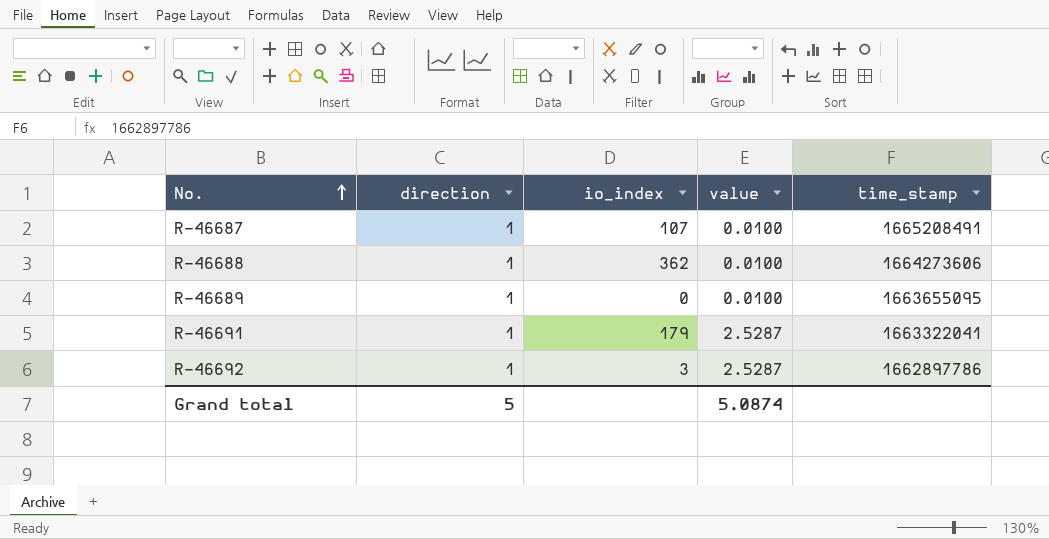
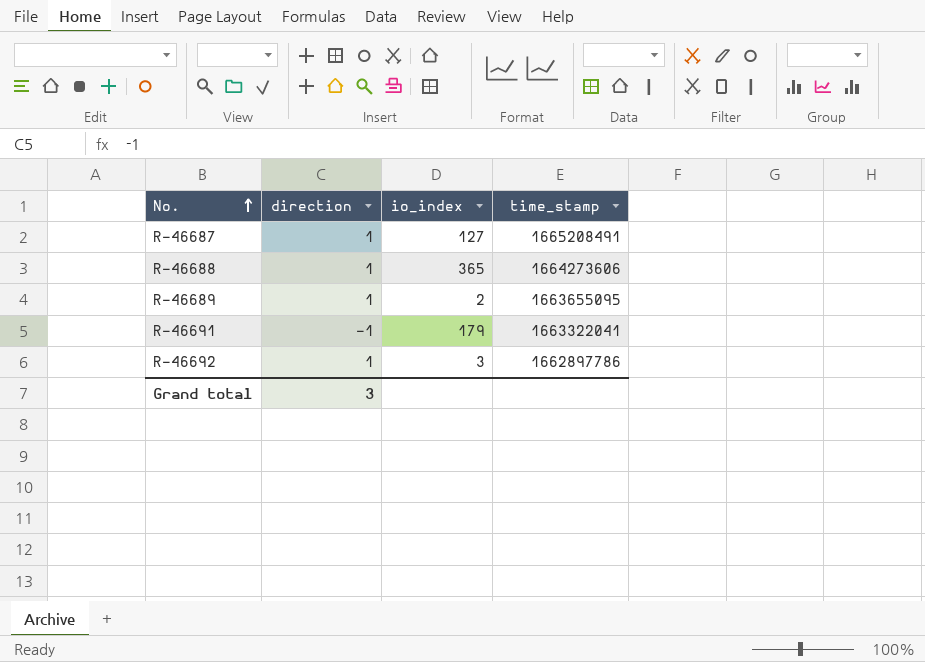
column value | position: 4 -> none
R-46687 | io_index: 107 -> 127
R-46688 | io_index: 362 -> 365
R-46689 | io_index: 0 -> 2
R-46691 | direction: 1 -> -1
Grand total | direction: 5 -> 3

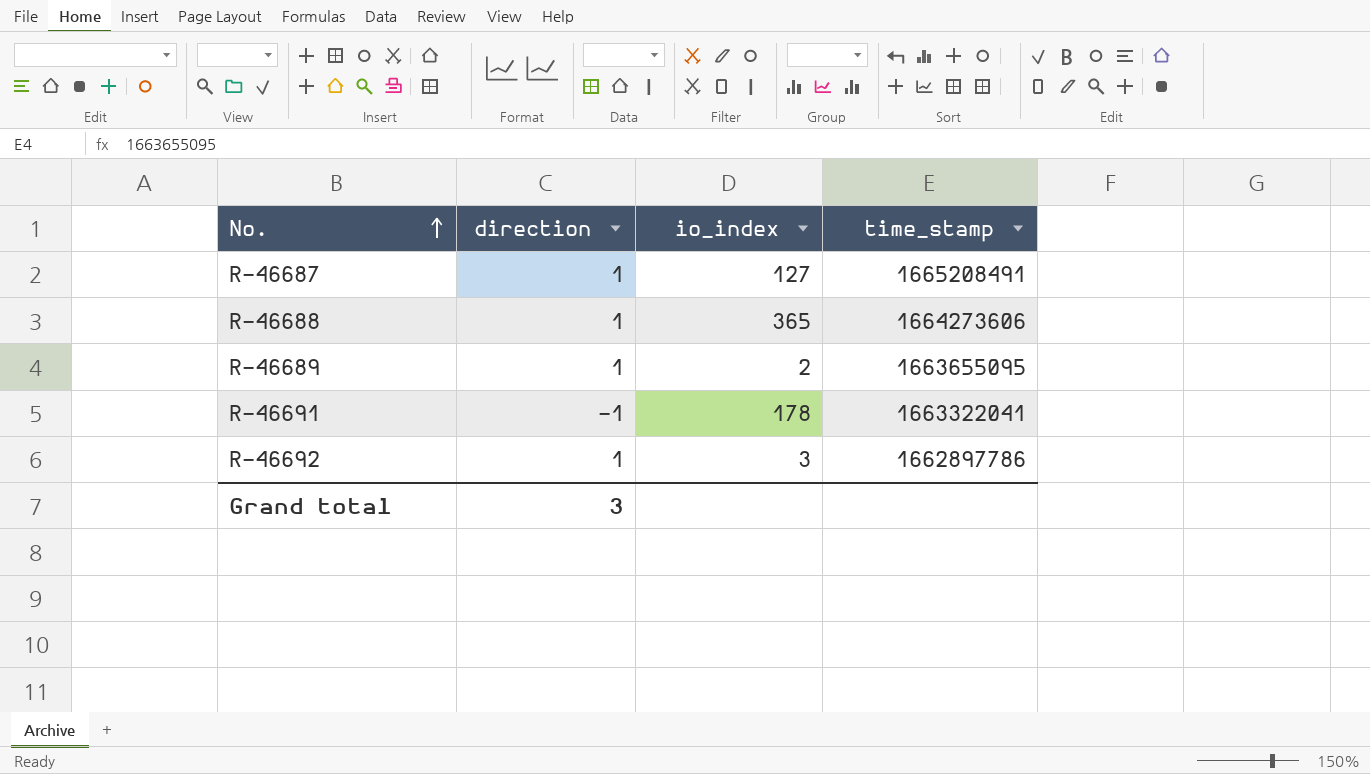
R-46691 | io_index: 179 -> 178

